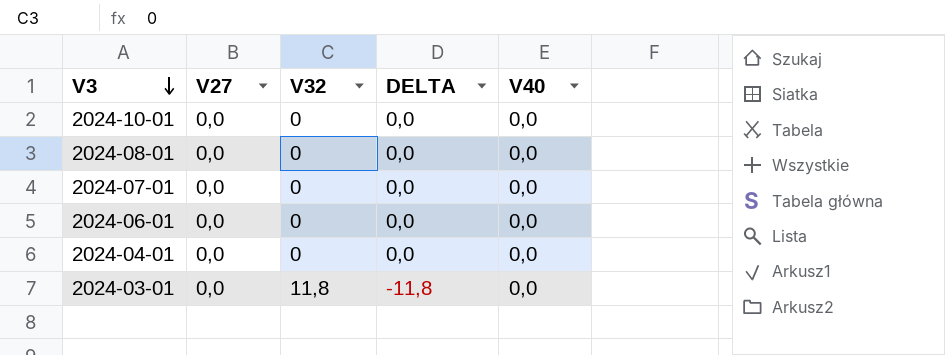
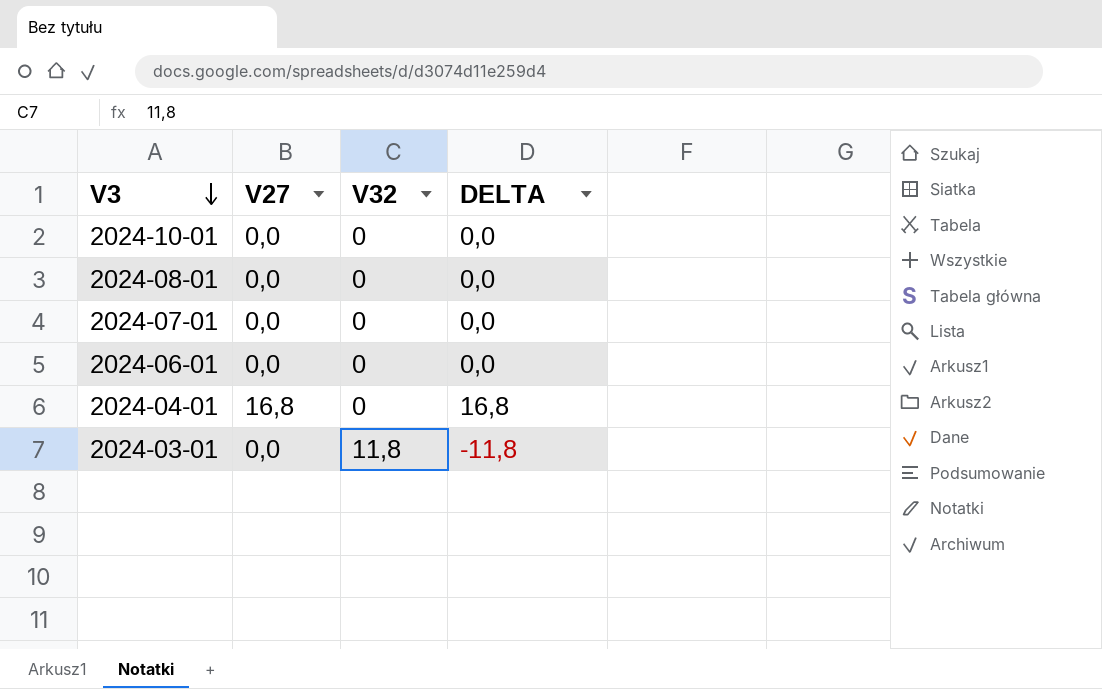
column V40 | position: 5 -> none
2024-04-01 | V27: 0,0 -> 16,8
2024-04-01 | DELTA: 0,0 -> 16,8

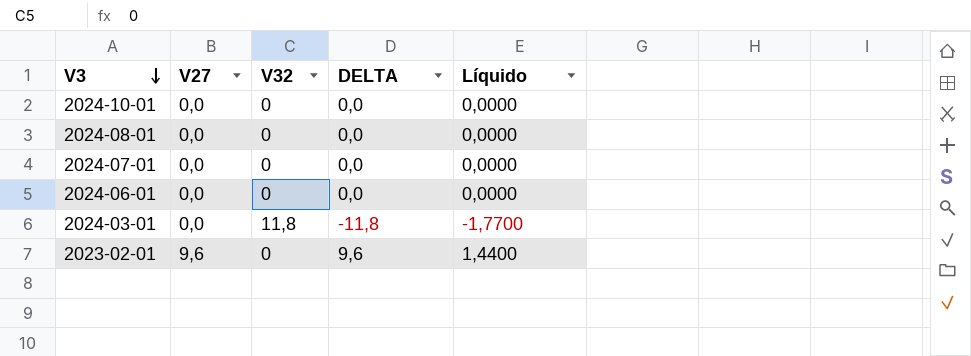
column Líquido | formula: none -> [DELTA] * 0,15
row 2024-04-01: 16,8 | 0 | 16,8 -> none
row 2023-02-01: none -> 9,6 | 0 | 9,6 | 1,4400

